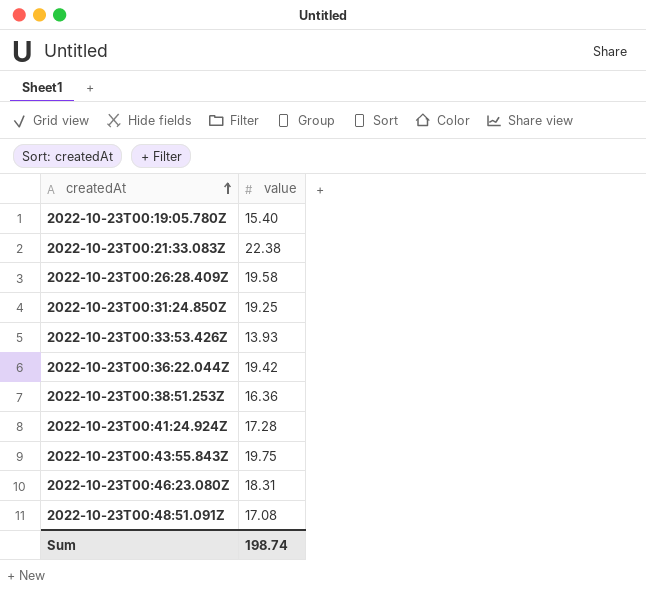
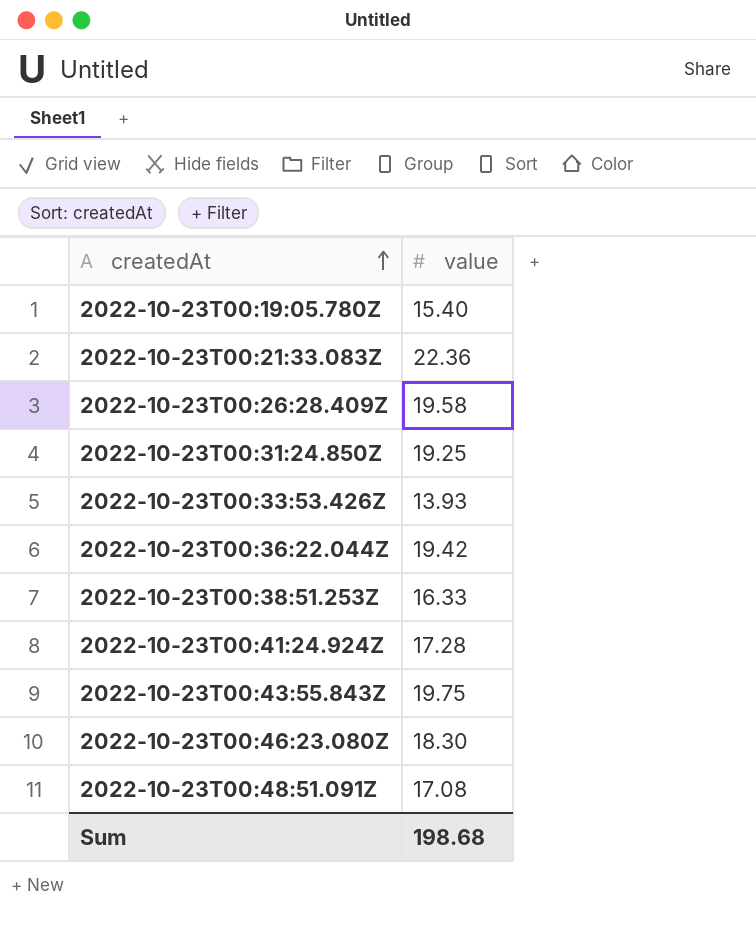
2022-10-23T00:21:33.083Z | value: 22.38 -> 22.36
2022-10-23T00:38:51.253Z | value: 16.36 -> 16.33
2022-10-23T00:46:23.080Z | value: 18.31 -> 18.30
Sum | value: 198.74 -> 198.68

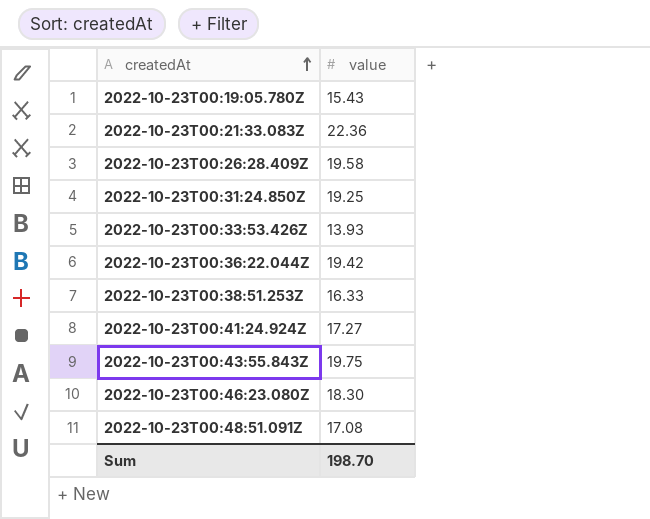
2022-10-23T00:19:05.780Z | value: 15.40 -> 15.43
2022-10-23T00:41:24.924Z | value: 17.28 -> 17.27
Sum | value: 198.68 -> 198.70

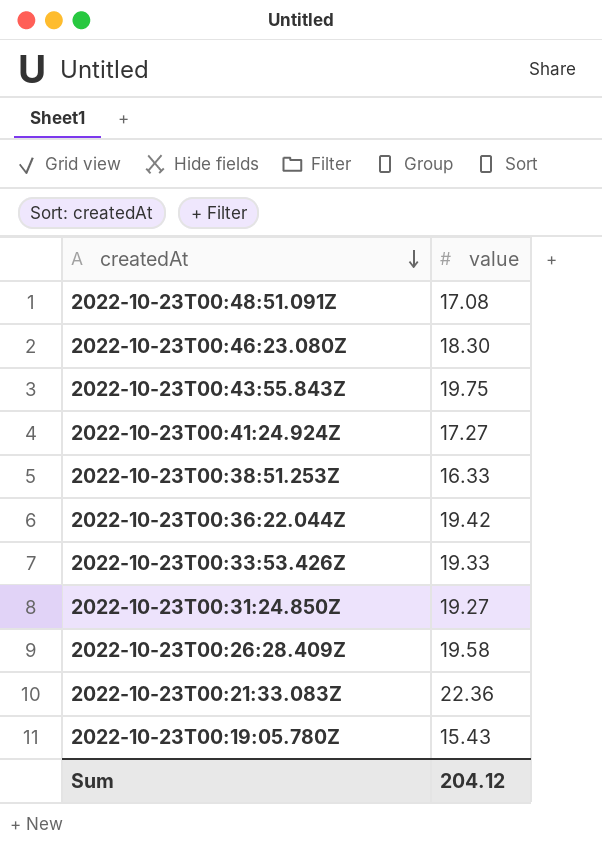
row order: createdAt ascending -> createdAt descending
2022-10-23T00:33:53.426Z | value: 13.93 -> 19.33
2022-10-23T00:31:24.850Z | value: 19.25 -> 19.27
Sum | value: 198.70 -> 204.12

